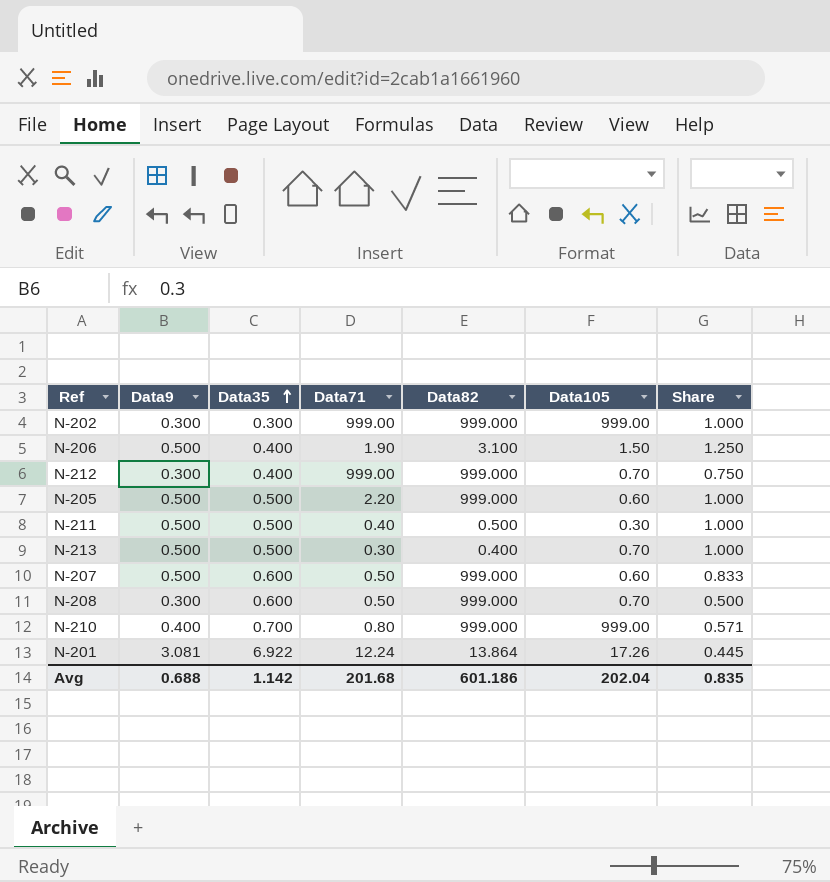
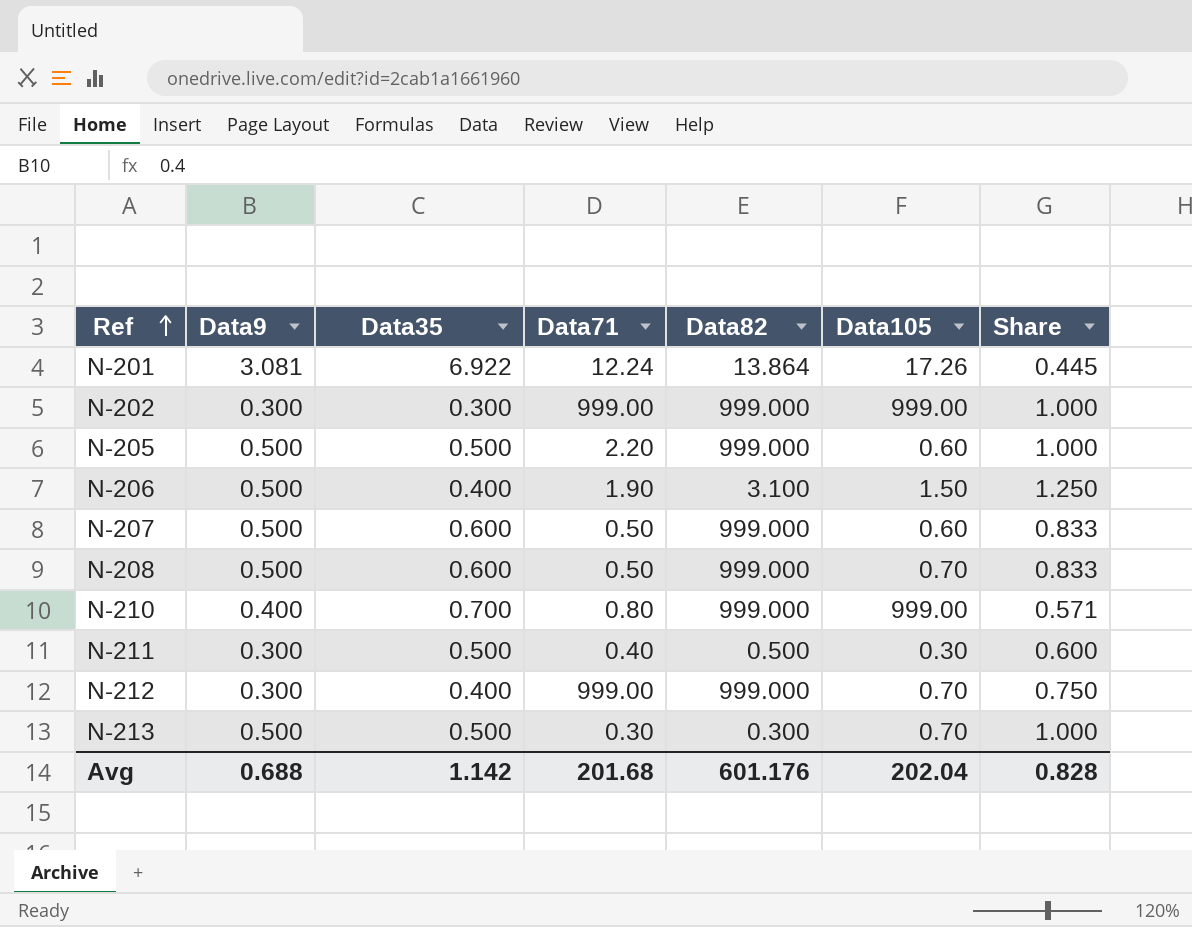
row order: Data35 ascending -> Ref ascending
N-208 | Data9: 0.300 -> 0.500
N-208 | Share: 0.500 -> 0.833
N-211 | Data9: 0.500 -> 0.300
N-211 | Share: 1.000 -> 0.600
N-213 | Data82: 0.400 -> 0.300
Avg | Data82: 601.186 -> 601.176
Avg | Share: 0.835 -> 0.828

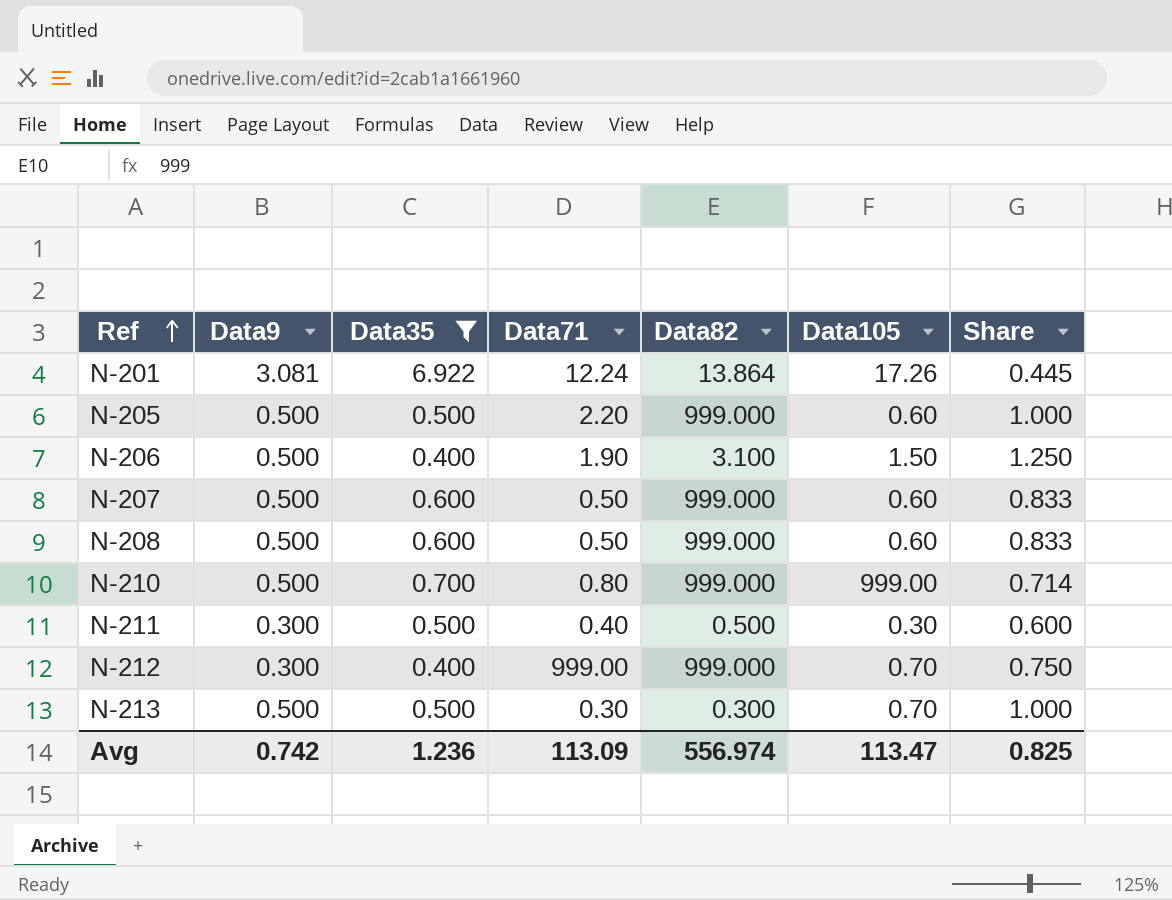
filter: none -> Data35 != 0.300
N-208 | Data105: 0.70 -> 0.60
N-210 | Data9: 0.400 -> 0.500
N-210 | Share: 0.571 -> 0.714
Avg | Data9: 0.688 -> 0.742
Avg | Data35: 1.142 -> 1.236
Avg | Data71: 201.68 -> 113.09
Avg | Data82: 601.176 -> 556.974
Avg | Data105: 202.04 -> 113.47
Avg | Share: 0.828 -> 0.825

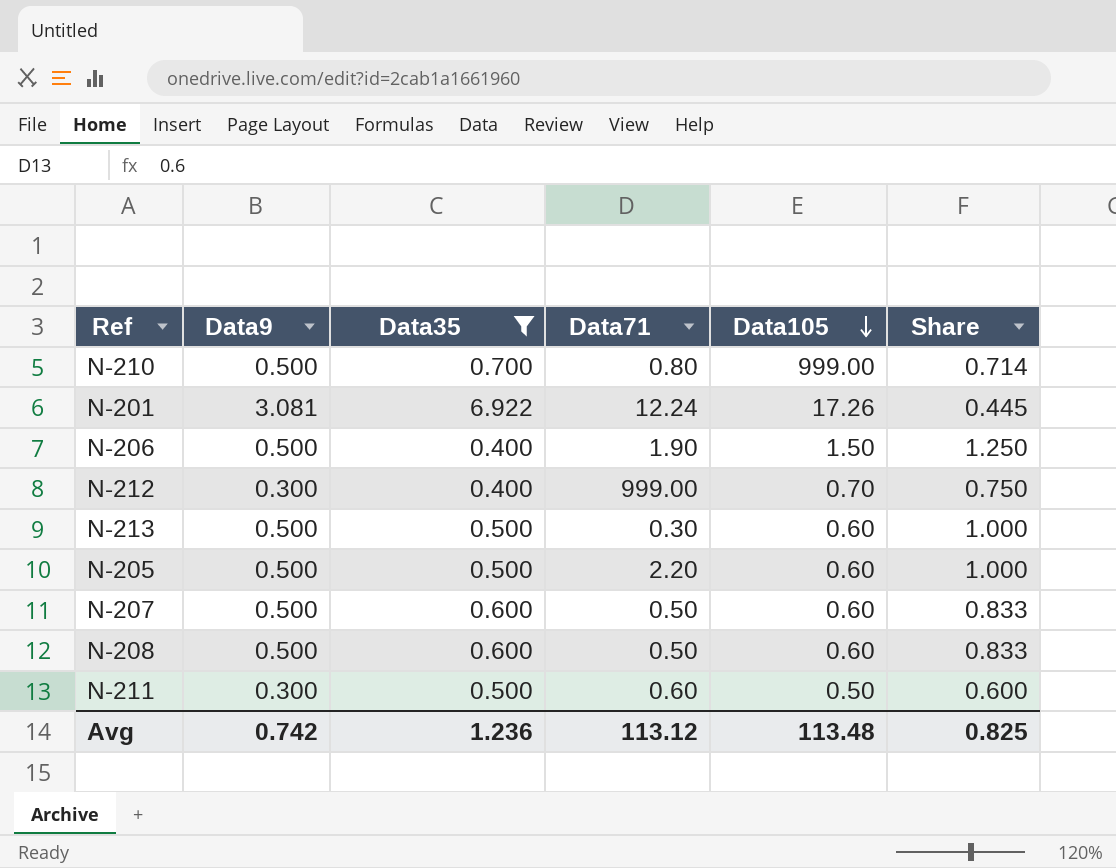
row order: Ref ascending -> Data105 descending
column Data82 | position: 5 -> none
N-213 | Data105: 0.70 -> 0.60
N-211 | Data71: 0.40 -> 0.60
N-211 | Data105: 0.30 -> 0.50
Avg | Data71: 113.09 -> 113.12
Avg | Data105: 113.47 -> 113.48

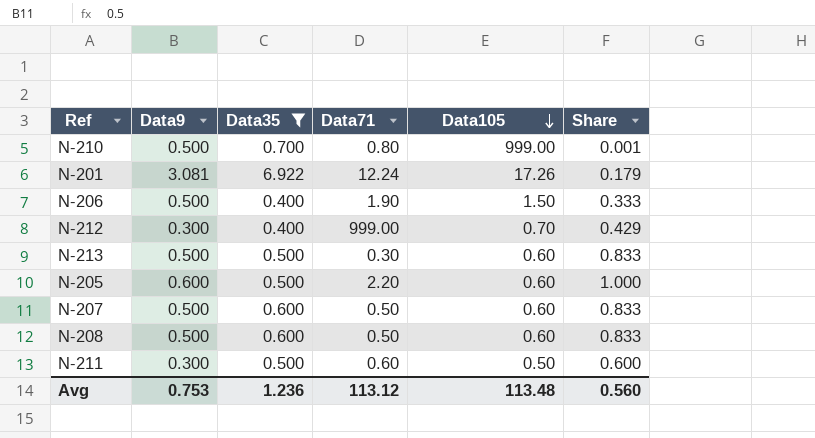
column Share | formula: [Data9] / [Data35] -> [Data9] / [Data105]
N-205 | Data9: 0.500 -> 0.600
Avg | Data9: 0.742 -> 0.753
Avg | Share: 0.825 -> 0.560

